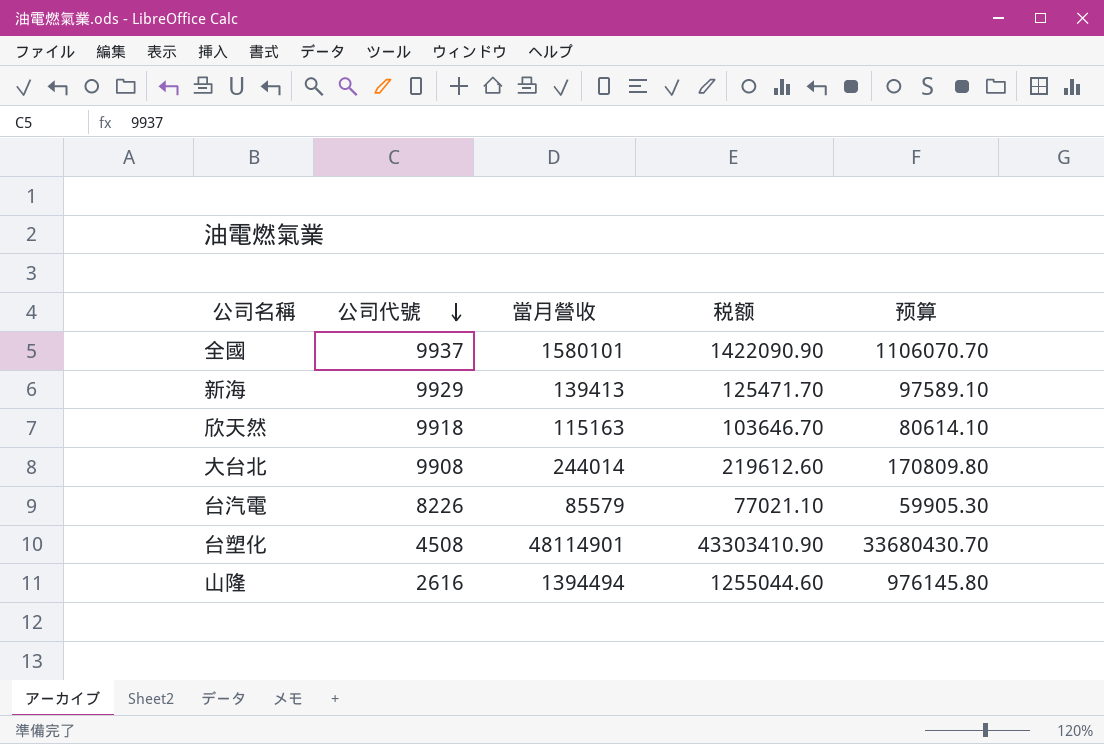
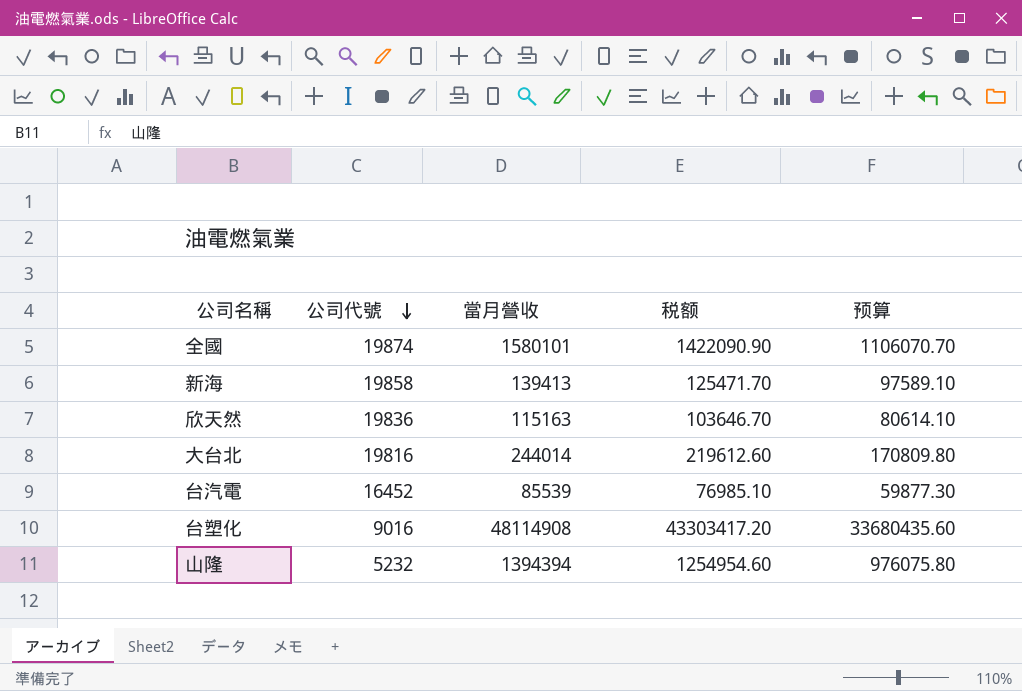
全國 | 公司代號: 9937 -> 19874
新海 | 公司代號: 9929 -> 19858
欣天然 | 公司代號: 9918 -> 19836
大台北 | 公司代號: 9908 -> 19816
台汽電 | 公司代號: 8226 -> 16452
台汽電 | 當月營收: 85579 -> 85539
台汽電 | 税额: 77021.10 -> 76985.10
台汽電 | 预算: 59905.30 -> 59877.30
台塑化 | 公司代號: 4508 -> 9016
台塑化 | 當月營收: 48114901 -> 48114908
台塑化 | 税额: 43303410.90 -> 43303417.20
台塑化 | 预算: 33680430.70 -> 33680435.60
山隆 | 公司代號: 2616 -> 5232
山隆 | 當月營收: 1394494 -> 1394394
山隆 | 税额: 1255044.60 -> 1254954.60
山隆 | 预算: 976145.80 -> 976075.80

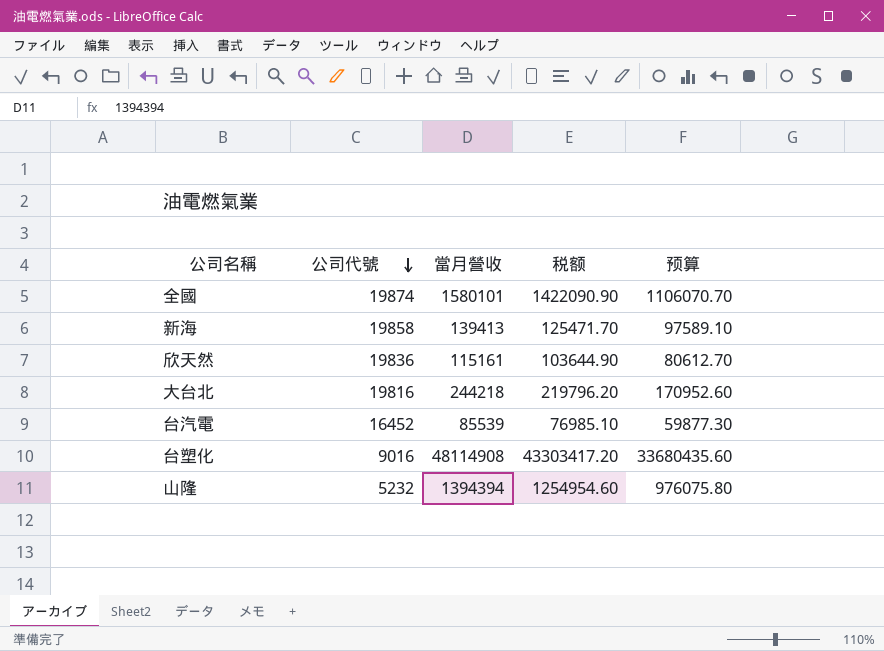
欣天然 | 當月營收: 115163 -> 115161
欣天然 | 税额: 103646.70 -> 103644.90
欣天然 | 预算: 80614.10 -> 80612.70
大台北 | 當月營收: 244014 -> 244218
大台北 | 税额: 219612.60 -> 219796.20
大台北 | 预算: 170809.80 -> 170952.60

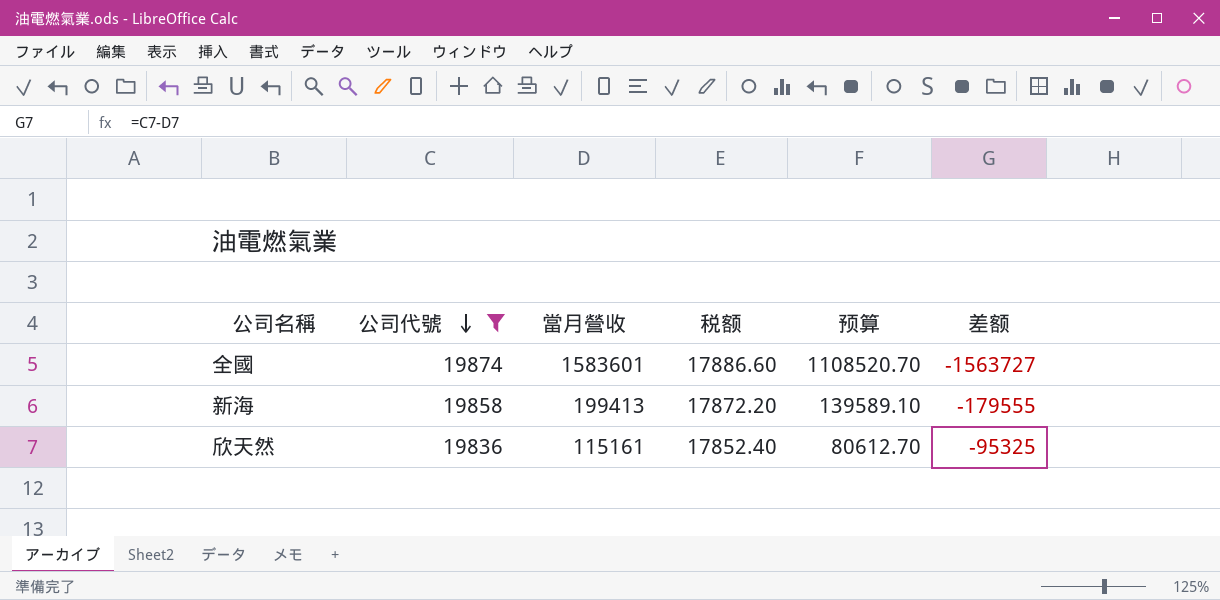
filter: none -> 公司代號 >= 19836
column 税额 | formula: [當月營收] * 0.9 -> [公司代號] * 0.9
column 差额 | formula: none -> [公司代號] - [當月營收]
全國 | 當月營收: 1580101 -> 1583601
全國 | 预算: 1106070.70 -> 1108520.70
新海 | 當月營收: 139413 -> 199413
新海 | 预算: 97589.10 -> 139589.10

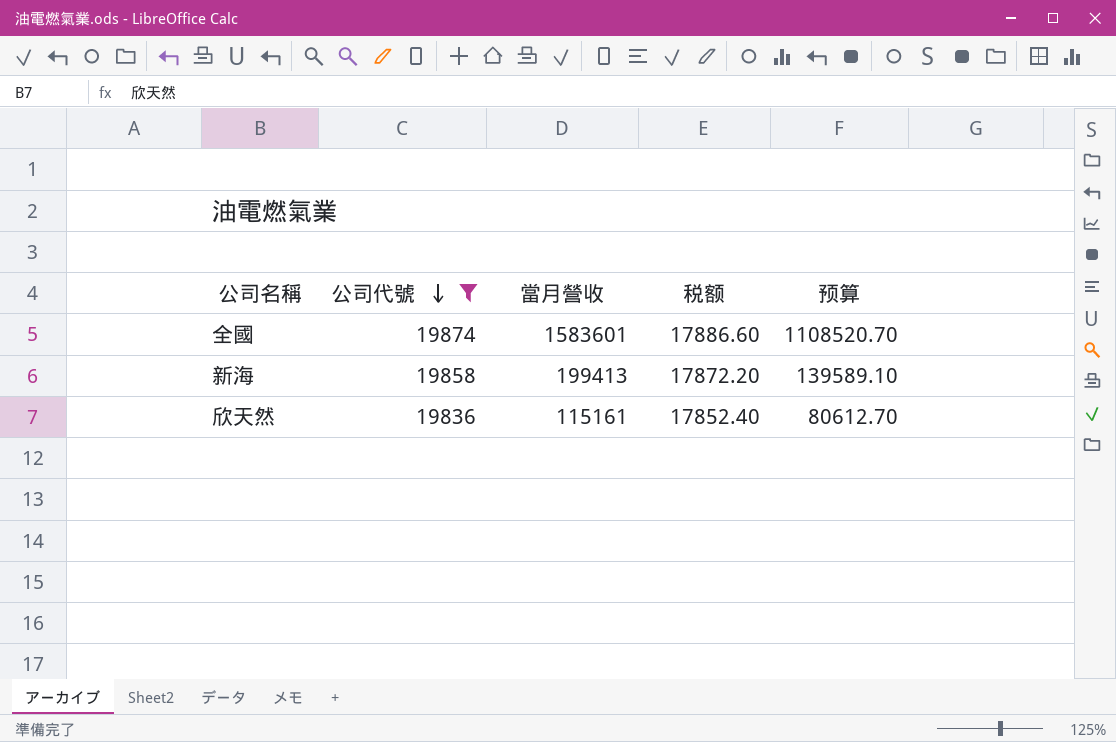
column 差额 | formula: [公司代號] - [當月營收] -> none

